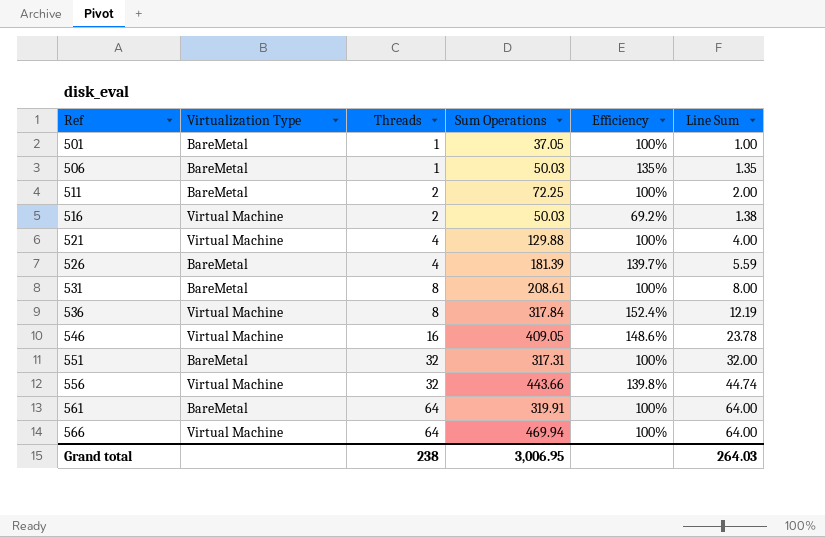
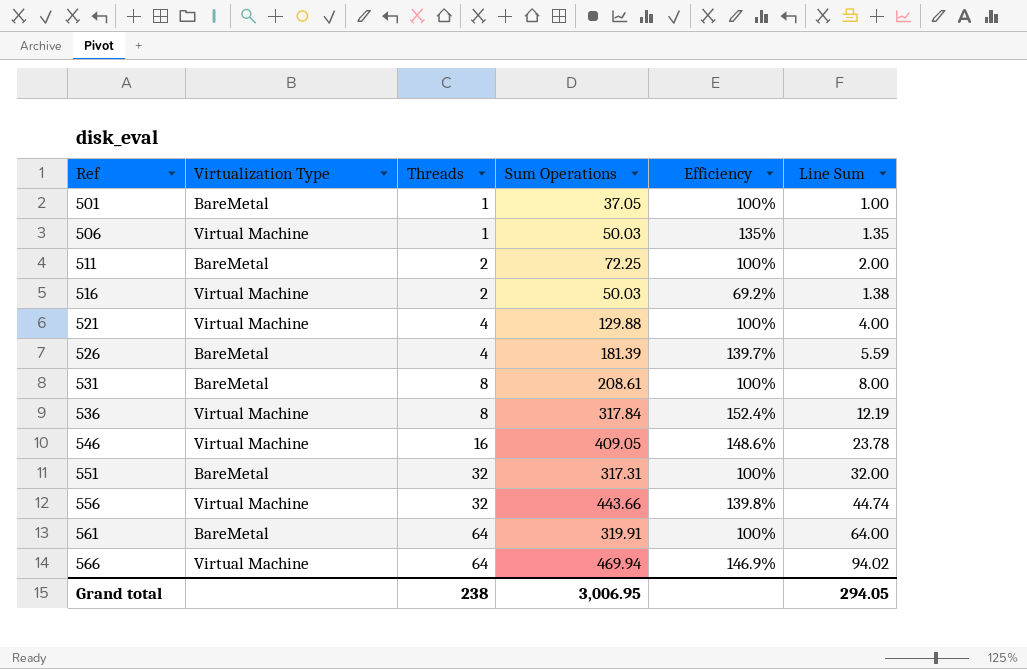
506 | Virtualization Type: BareMetal -> Virtual Machine
566 | Efficiency: 100% -> 146.9%
566 | Line Sum: 64.00 -> 94.02
Grand total | Line Sum: 264.03 -> 294.05

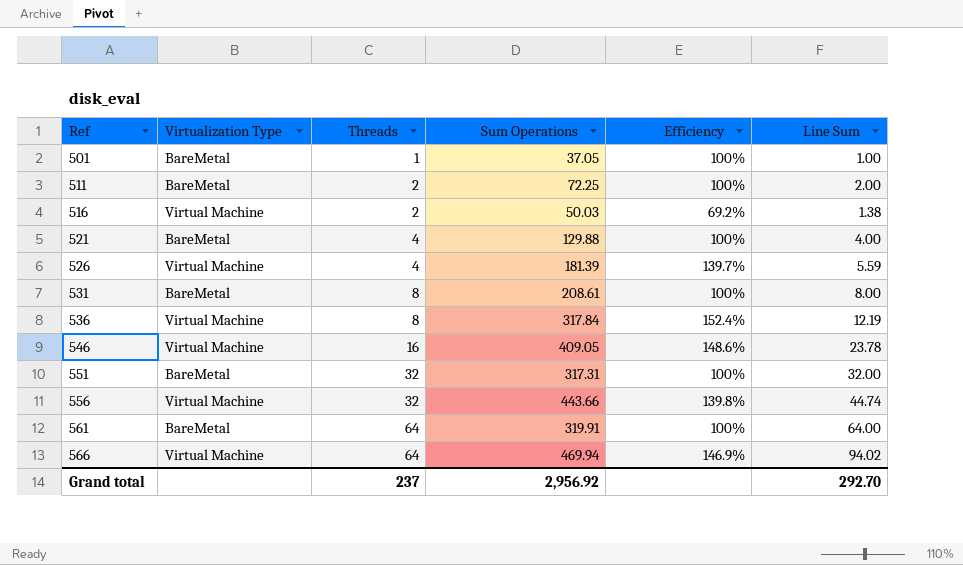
row 506: Virtual Machine | 1 | 50.03 | 135% | 1.35 -> none
521 | Virtualization Type: Virtual Machine -> BareMetal
526 | Virtualization Type: BareMetal -> Virtual Machine
Grand total | Threads: 238 -> 237
Grand total | Sum Operations: 3,006.95 -> 2,956.92
Grand total | Line Sum: 294.05 -> 292.70

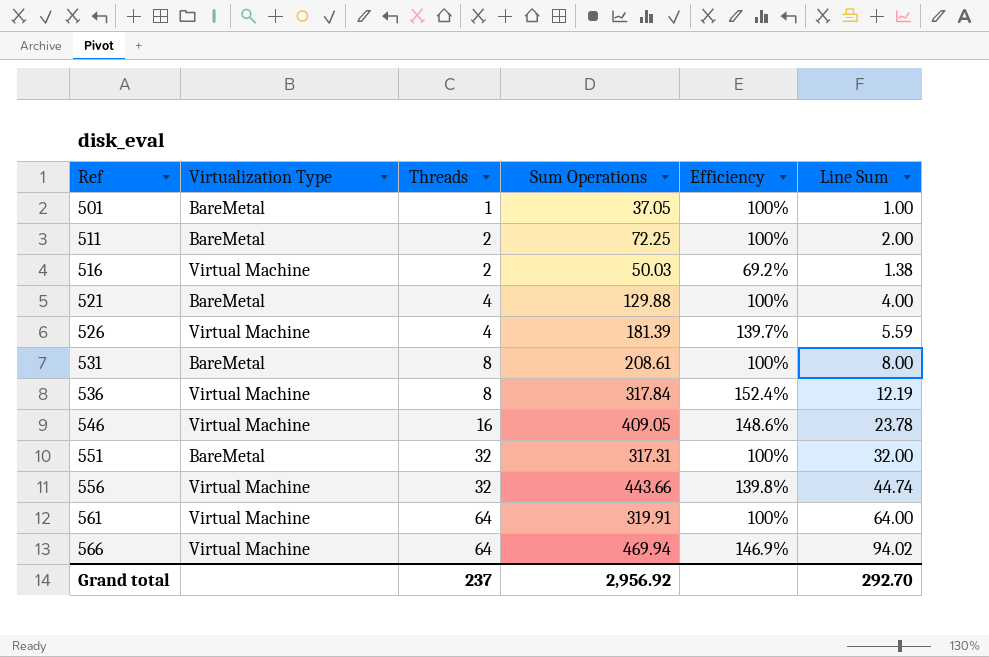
561 | Virtualization Type: BareMetal -> Virtual Machine

